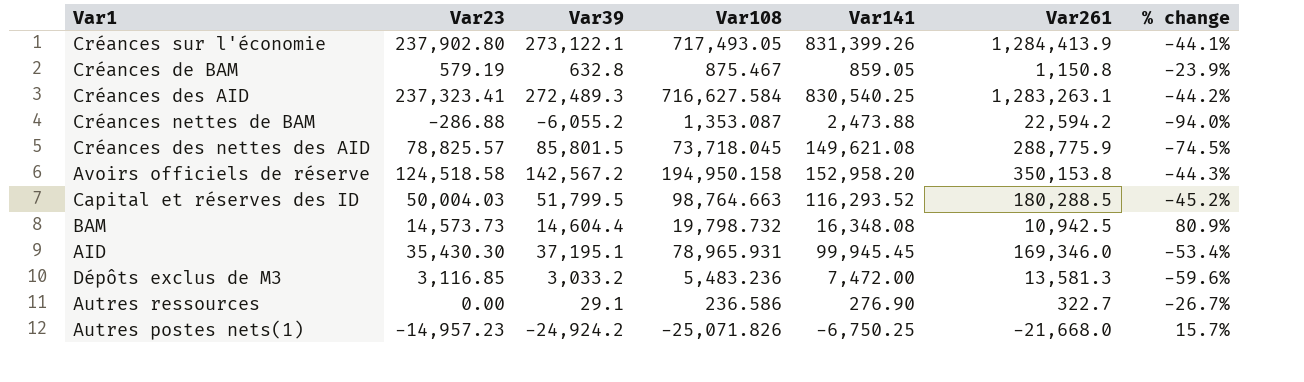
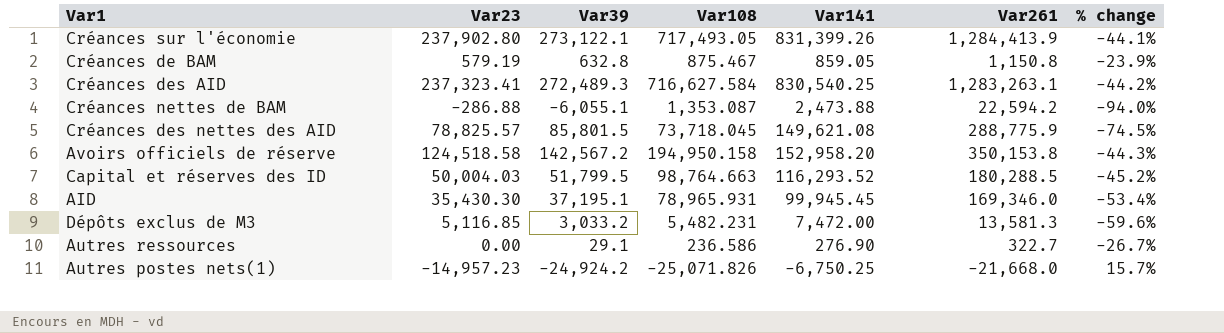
row BAM: 14,573.73 | 14,604.4 | 19,798.732 | 16,348.08 | 10,942.5 | 80.9% -> none
Créances nettes de BAM | Var39: -6,055.2 -> -6,055.1
Dépôts exclus de M3 | Var23: 3,116.85 -> 5,116.85
Dépôts exclus de M3 | Var108: 5,483.236 -> 5,482.231

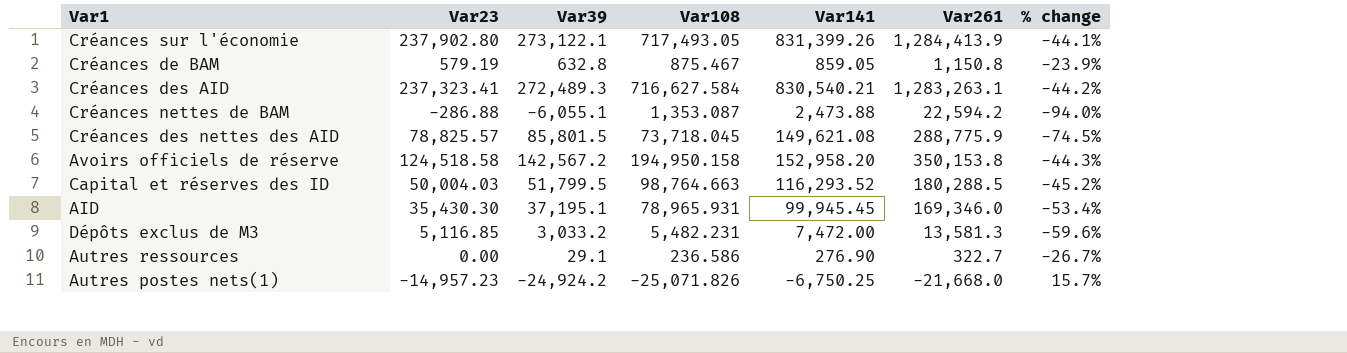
Créances des AID | Var141: 830,540.25 -> 830,540.21

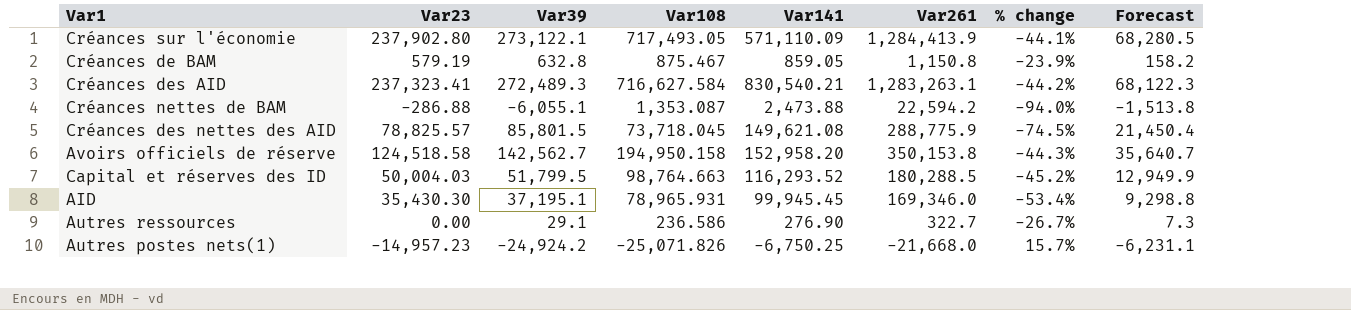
column Forecast | formula: none -> [Var39] * 0.25
row Dépôts exclus de M3: 5,116.85 | 3,033.2 | 5,482.231 | 7,472.00 | 13,581.3 | -59.6% -> none
Créances sur l'économie | Var141: 831,399.26 -> 571,110.09
Avoirs officiels de réserve | Var39: 142,567.2 -> 142,562.7

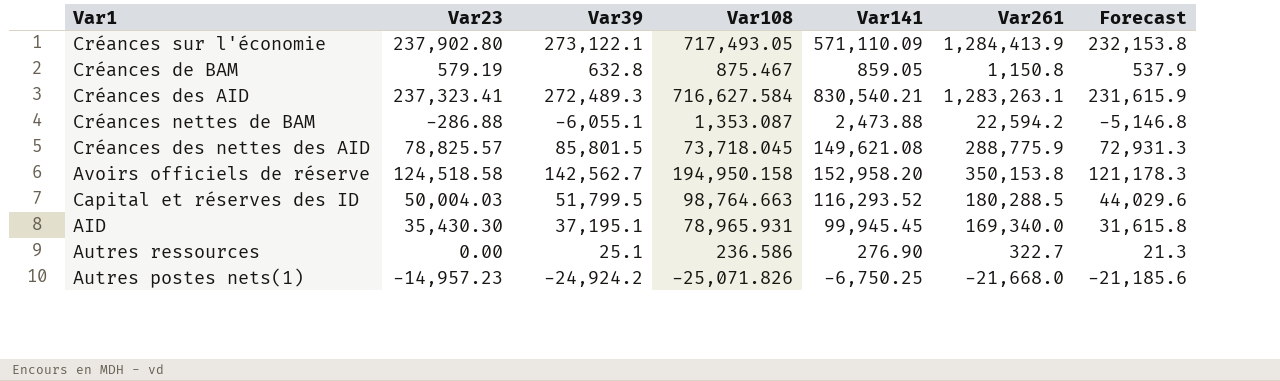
column % change | formula: ([Var108] - [Var261]) / [Var261] -> none
column Forecast | formula: [Var39] * 0.25 -> [Var39] * 0.85
AID | Var261: 169,346.0 -> 169,340.0
Autres ressources | Var39: 29.1 -> 25.1

